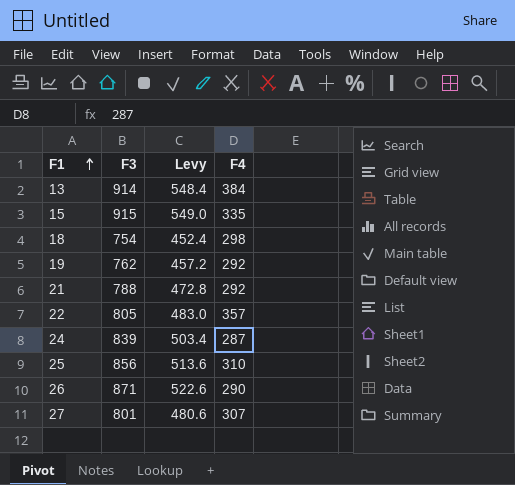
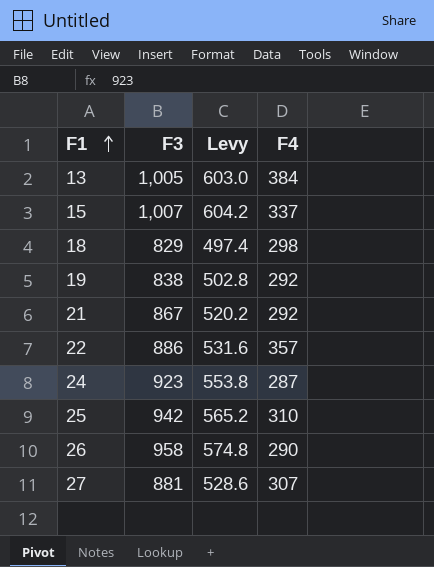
13 | F3: 914 -> 1,005
13 | Levy: 548.4 -> 603.0
15 | F3: 915 -> 1,007
15 | Levy: 549.0 -> 604.2
15 | F4: 335 -> 337
18 | F3: 754 -> 829
18 | Levy: 452.4 -> 497.4
19 | F3: 762 -> 838
19 | Levy: 457.2 -> 502.8
21 | F3: 788 -> 867
21 | Levy: 472.8 -> 520.2
22 | F3: 805 -> 886
22 | Levy: 483.0 -> 531.6
24 | F3: 839 -> 923
24 | Levy: 503.4 -> 553.8
25 | F3: 856 -> 942
25 | Levy: 513.6 -> 565.2
26 | F3: 871 -> 958
26 | Levy: 522.6 -> 574.8
27 | F3: 801 -> 881
27 | Levy: 480.6 -> 528.6

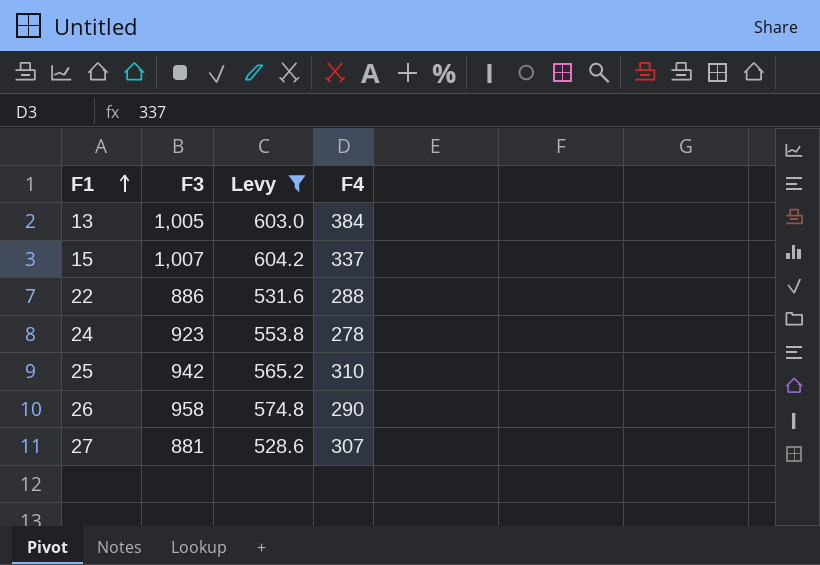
filter: none -> Levy >= 528.6
22 | F4: 357 -> 288
24 | F4: 287 -> 278

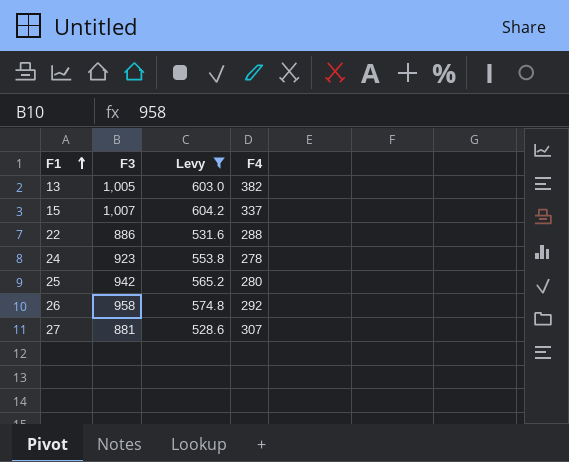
13 | F4: 384 -> 382
25 | F4: 310 -> 280
26 | F4: 290 -> 292

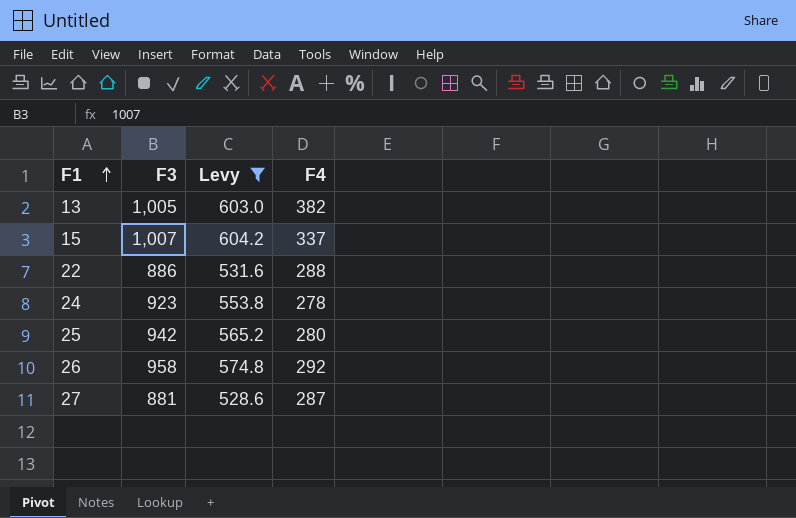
27 | F4: 307 -> 287

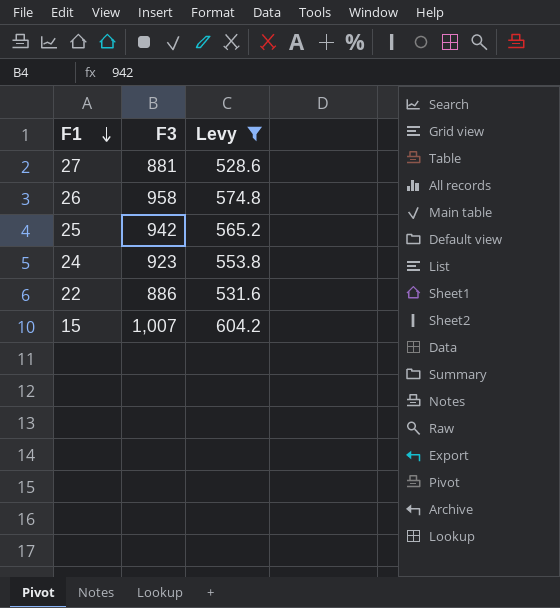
row order: F1 ascending -> F1 descending
column F4 | position: 4 -> none
row 13: 1,005 | 603.0 | 382 -> none

